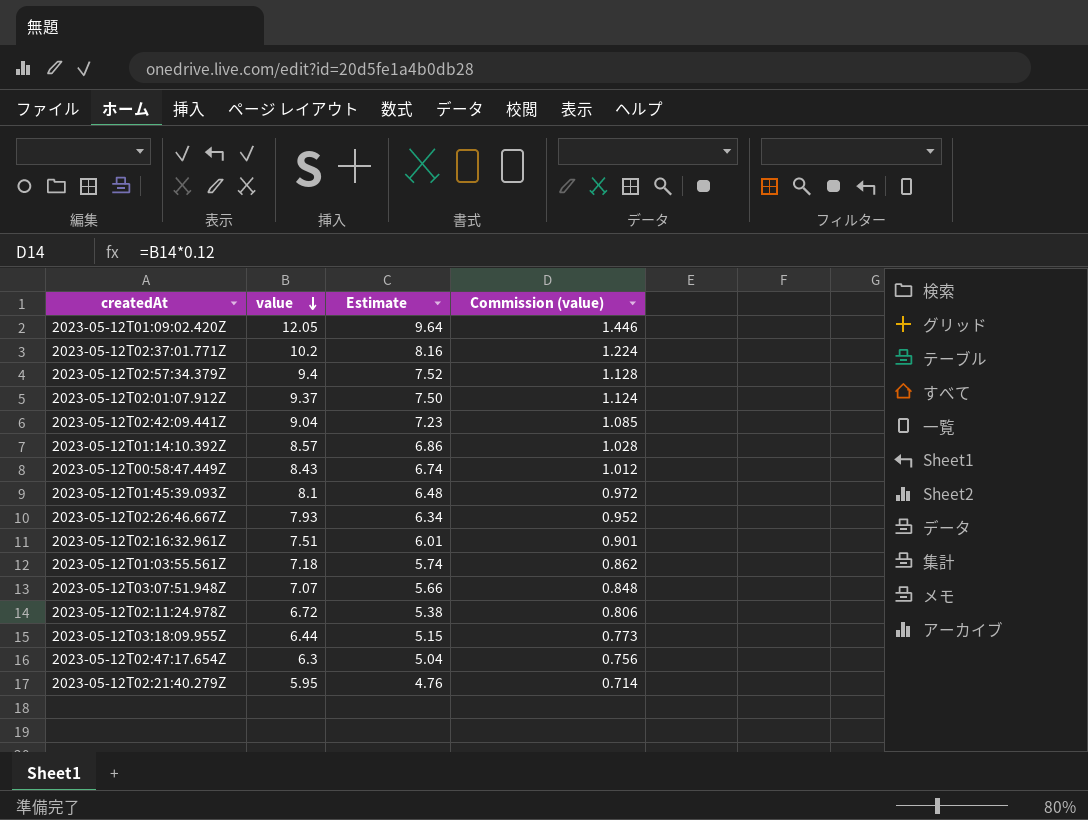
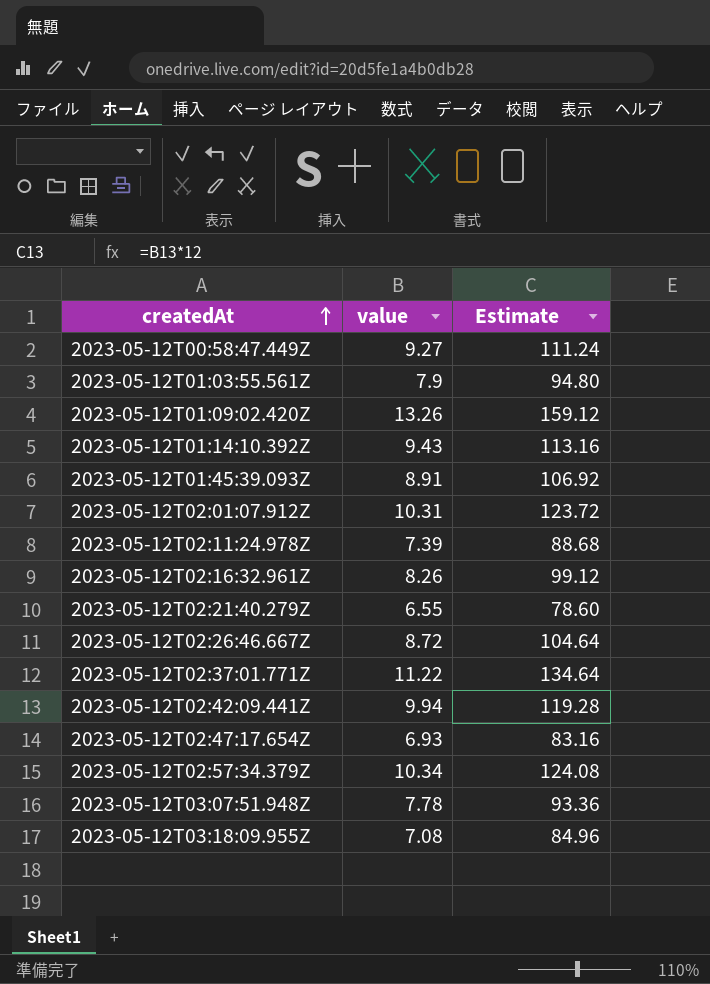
row order: value descending -> createdAt ascending
column Commission (value) | formula: [value] * 0.12 -> none
column Estimate | formula: [value] * 0.8 -> [value] * 12
2023-05-12T00:58:47.449Z | value: 8.43 -> 9.27
2023-05-12T01:03:55.561Z | value: 7.18 -> 7.9
2023-05-12T01:09:02.420Z | value: 12.05 -> 13.26
2023-05-12T01:14:10.392Z | value: 8.57 -> 9.43
2023-05-12T01:45:39.093Z | value: 8.1 -> 8.91
2023-05-12T02:01:07.912Z | value: 9.37 -> 10.31
2023-05-12T02:11:24.978Z | value: 6.72 -> 7.39
2023-05-12T02:16:32.961Z | value: 7.51 -> 8.26
2023-05-12T02:21:40.279Z | value: 5.95 -> 6.55
2023-05-12T02:26:46.667Z | value: 7.93 -> 8.72
2023-05-12T02:37:01.771Z | value: 10.2 -> 11.22
2023-05-12T02:42:09.441Z | value: 9.04 -> 9.94
2023-05-12T02:47:17.654Z | value: 6.3 -> 6.93
2023-05-12T02:57:34.379Z | value: 9.4 -> 10.34
2023-05-12T03:07:51.948Z | value: 7.07 -> 7.78
2023-05-12T03:18:09.955Z | value: 6.44 -> 7.08

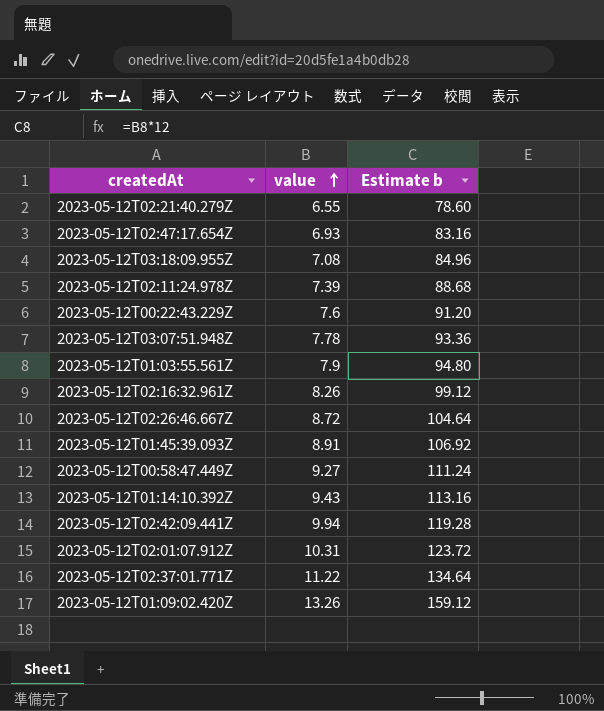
row order: createdAt ascending -> value ascending
column name: Estimate -> Estimate b
row 2023-05-12T02:57:34.379Z: 10.34 | 124.08 -> none
row 2023-05-12T00:22:43.229Z: none -> 7.6 | 91.20

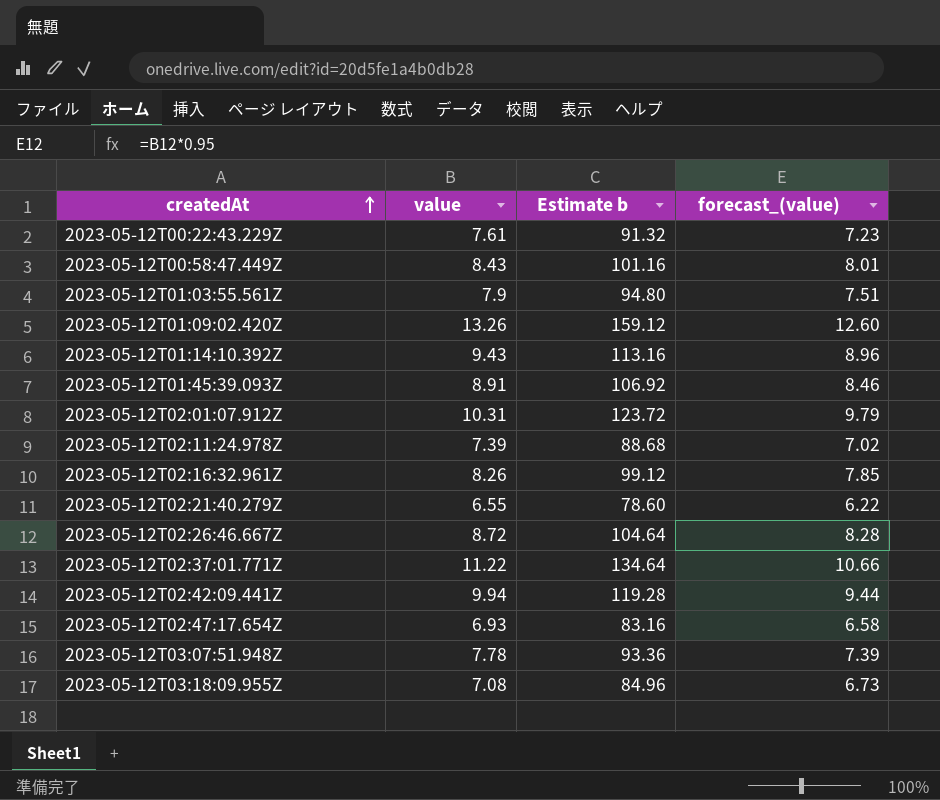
row order: value ascending -> createdAt ascending
column forecast_(value) | formula: none -> [value] * 0.95
2023-05-12T00:22:43.229Z | value: 7.6 -> 7.61
2023-05-12T00:22:43.229Z | Estimate b: 91.20 -> 91.32
2023-05-12T00:58:47.449Z | value: 9.27 -> 8.43
2023-05-12T00:58:47.449Z | Estimate b: 111.24 -> 101.16

